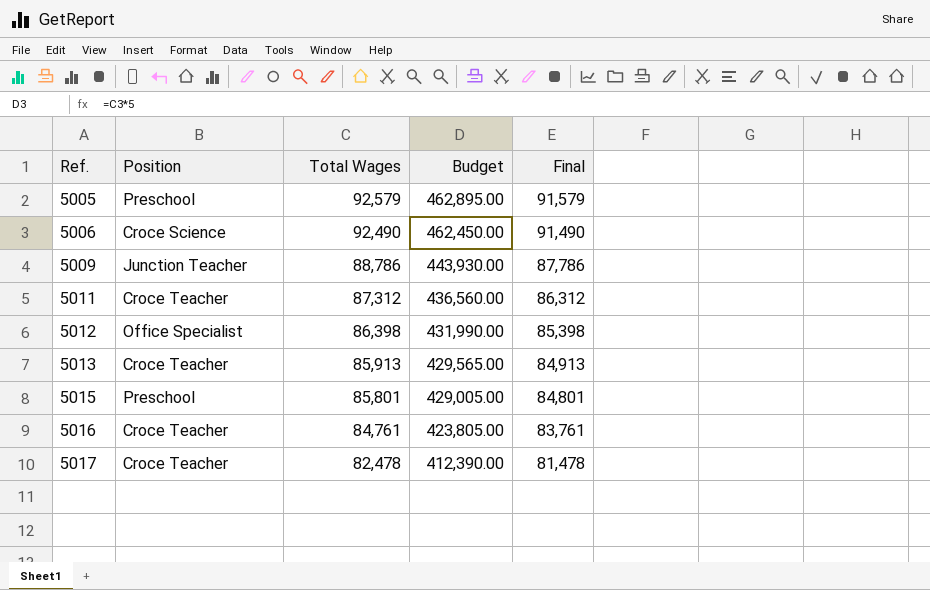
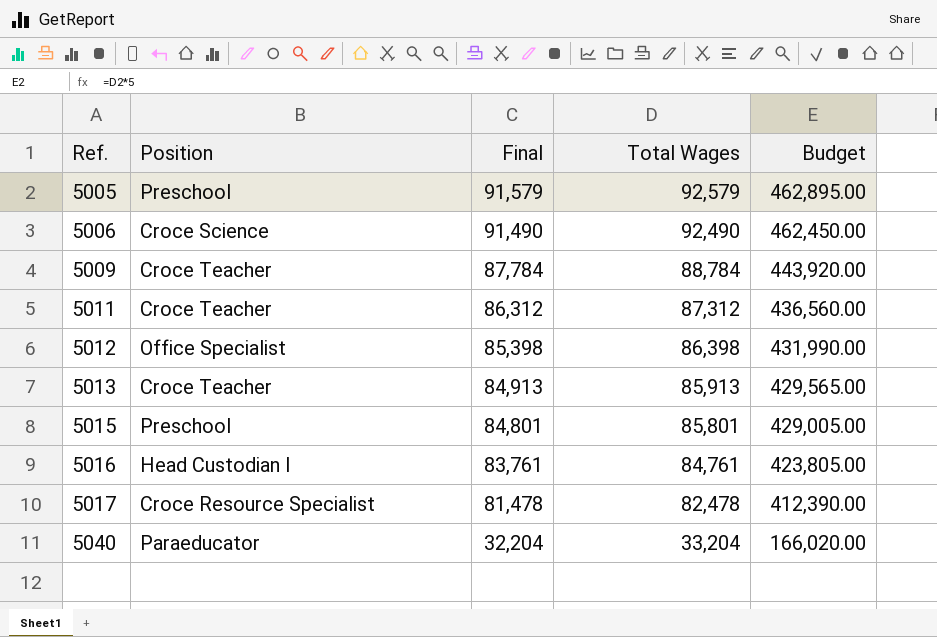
column Final | position: 5 -> 3
5009 | Position: Junction Teacher -> Croce Teacher
5009 | Final: 87,786 -> 87,784
5009 | Total Wages: 88,786 -> 88,784
5009 | Budget: 443,930.00 -> 443,920.00
5016 | Position: Croce Teacher -> Head Custodian I
5017 | Position: Croce Teacher -> Croce Resource Specialist
row 5040: none -> Paraeducator | 32,204 | 33,204 | 166,020.00

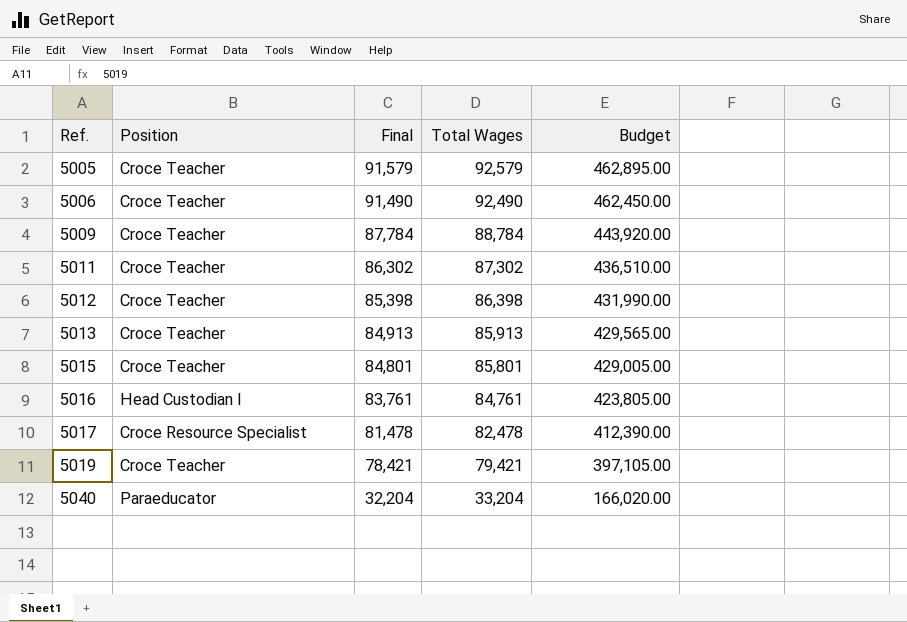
5005 | Position: Preschool -> Croce Teacher
5006 | Position: Croce Science -> Croce Teacher
5011 | Final: 86,312 -> 86,302
5011 | Total Wages: 87,312 -> 87,302
5011 | Budget: 436,560.00 -> 436,510.00
5012 | Position: Office Specialist -> Croce Teacher
5015 | Position: Preschool -> Croce Teacher
row 5019: none -> Croce Teacher | 78,421 | 79,421 | 397,105.00

